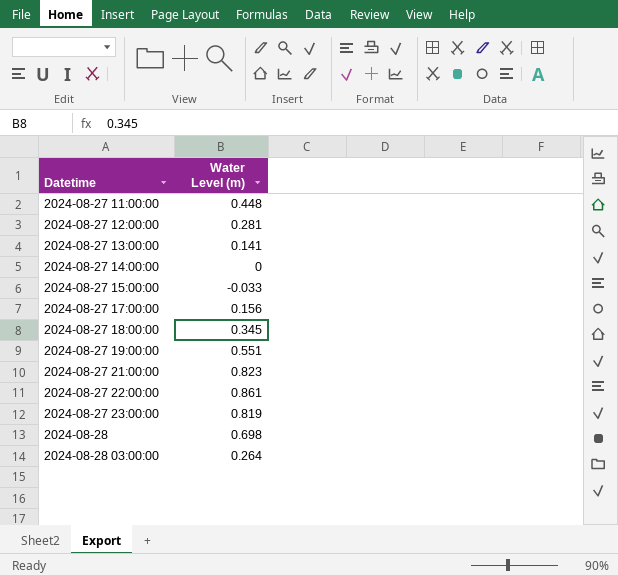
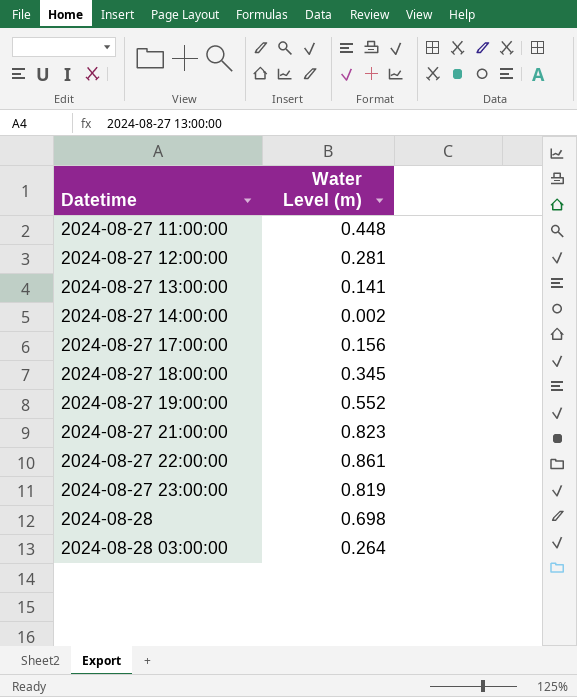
row 2024-08-27 15:00:00: -0.033 -> none
2024-08-27 14:00:00 | Water Level (m): 0 -> 0.002
2024-08-27 19:00:00 | Water Level (m): 0.551 -> 0.552

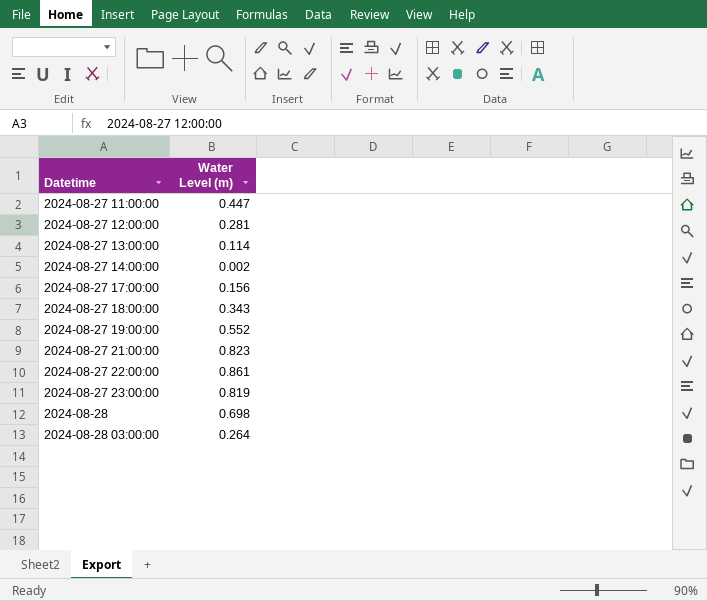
2024-08-27 11:00:00 | Water Level (m): 0.448 -> 0.447
2024-08-27 13:00:00 | Water Level (m): 0.141 -> 0.114
2024-08-27 18:00:00 | Water Level (m): 0.345 -> 0.343

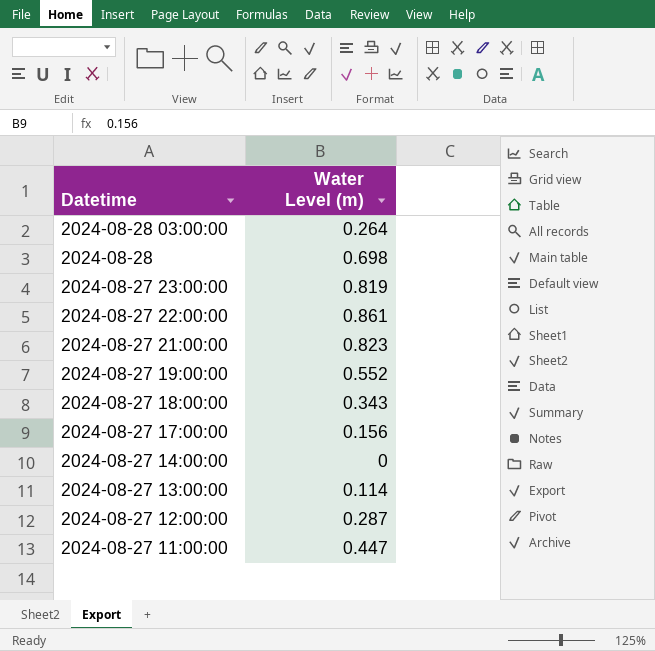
row order: Datetime ascending -> Datetime descending
2024-08-27 14:00:00 | Water Level (m): 0.002 -> 0
2024-08-27 12:00:00 | Water Level (m): 0.281 -> 0.287

